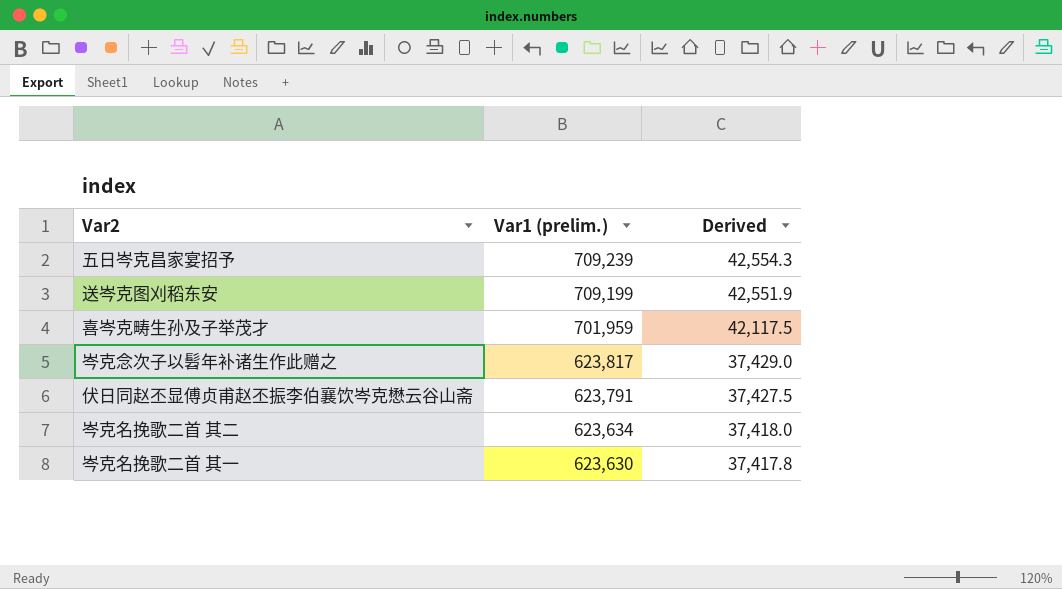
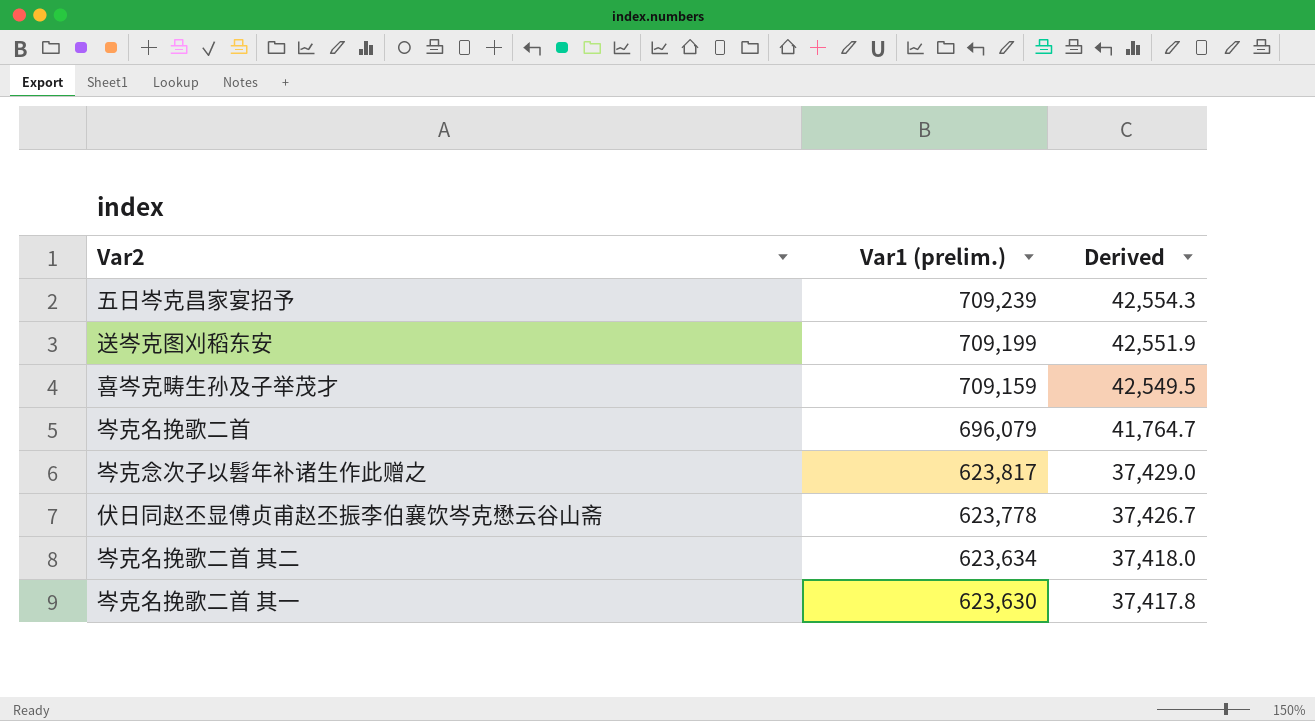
喜岑克畴生孙及子举茂才 | Var1 (prelim.): 701,959 -> 709,159
喜岑克畴生孙及子举茂才 | Derived: 42,117.5 -> 42,549.5
row 岑克名挽歌二首: none -> 696,079 | 41,764.7
伏日同赵丕显傅贞甫赵丕振李伯襄饮岑克懋云谷山斋 | Var1 (prelim.): 623,791 -> 623,778
伏日同赵丕显傅贞甫赵丕振李伯襄饮岑克懋云谷山斋 | Derived: 37,427.5 -> 37,426.7

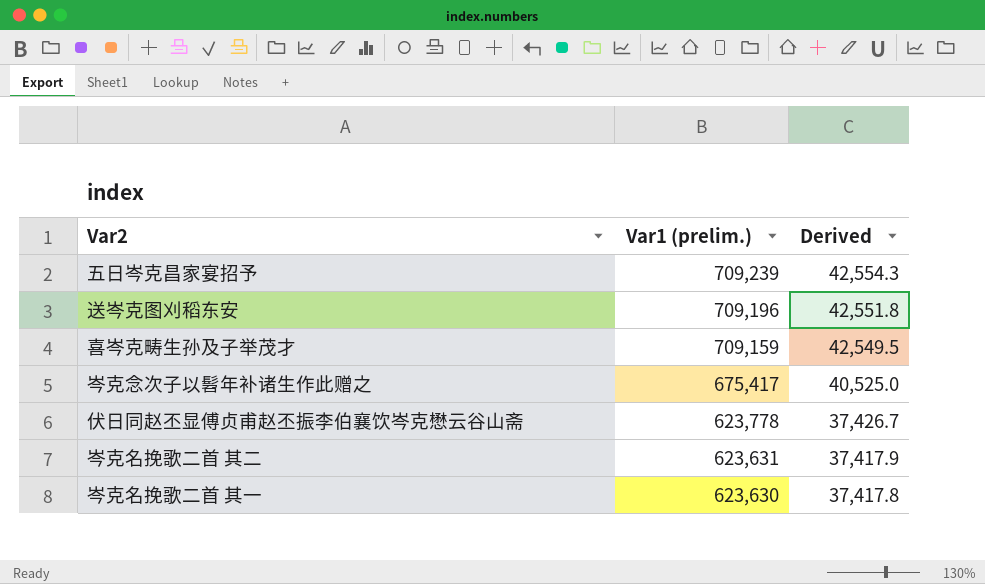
row 岑克名挽歌二首: 696,079 | 41,764.7 -> none
送岑克图刈稻东安 | Var1 (prelim.): 709,199 -> 709,196
送岑克图刈稻东安 | Derived: 42,551.9 -> 42,551.8
岑克念次子以髫年补诸生作此赠之 | Var1 (prelim.): 623,817 -> 675,417
岑克念次子以髫年补诸生作此赠之 | Derived: 37,429.0 -> 40,525.0
岑克名挽歌二首 其二 | Var1 (prelim.): 623,634 -> 623,631
岑克名挽歌二首 其二 | Derived: 37,418.0 -> 37,417.9

